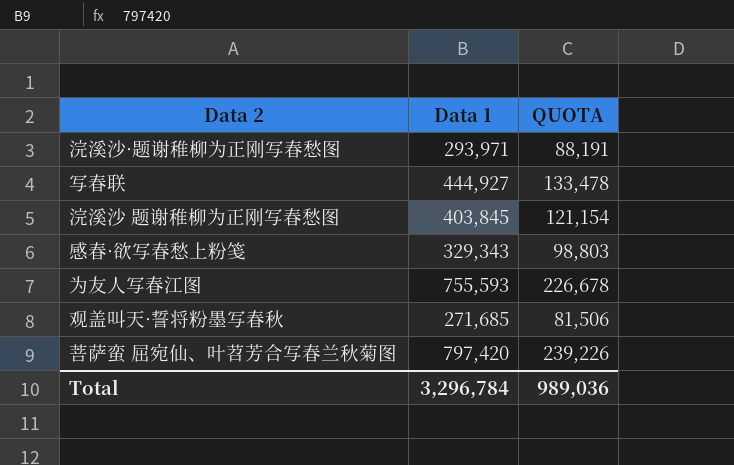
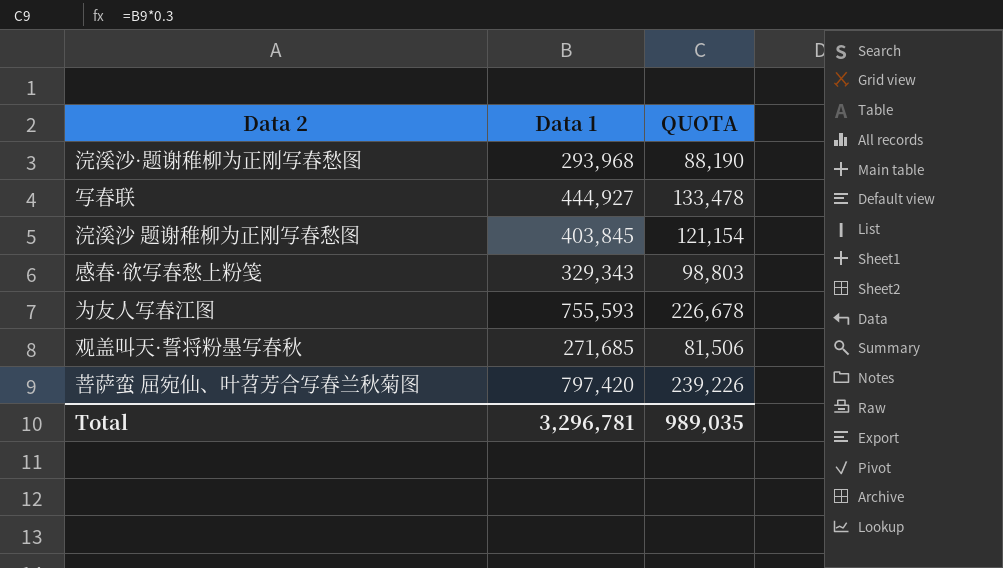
浣溪沙·题谢稚柳为正刚写春愁图 | Data 1: 293,971 -> 293,968
浣溪沙·题谢稚柳为正刚写春愁图 | QUOTA: 88,191 -> 88,190
Total | Data 1: 3,296,784 -> 3,296,781
Total | QUOTA: 989,036 -> 989,035

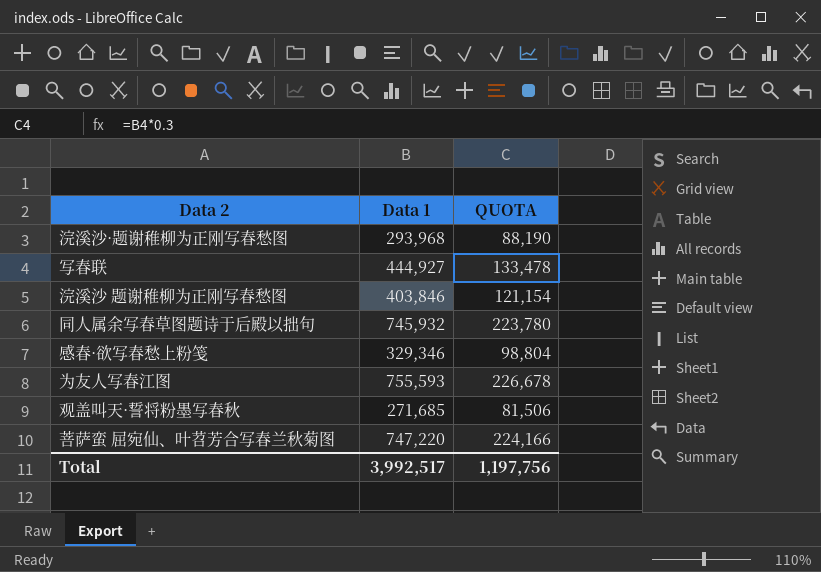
浣溪沙 题谢稚柳为正刚写春愁图 | Data 1: 403,845 -> 403,846
row 同人属余写春草图题诗于后殿以拙句: none -> 745,932 | 223,780
感春·欲写春愁上粉笺 | Data 1: 329,343 -> 329,346
感春·欲写春愁上粉笺 | QUOTA: 98,803 -> 98,804
菩萨蛮 屈宛仙、叶苕芳合写春兰秋菊图 | Data 1: 797,420 -> 747,220
菩萨蛮 屈宛仙、叶苕芳合写春兰秋菊图 | QUOTA: 239,226 -> 224,166
Total | Data 1: 3,296,781 -> 3,992,517
Total | QUOTA: 989,035 -> 1,197,756

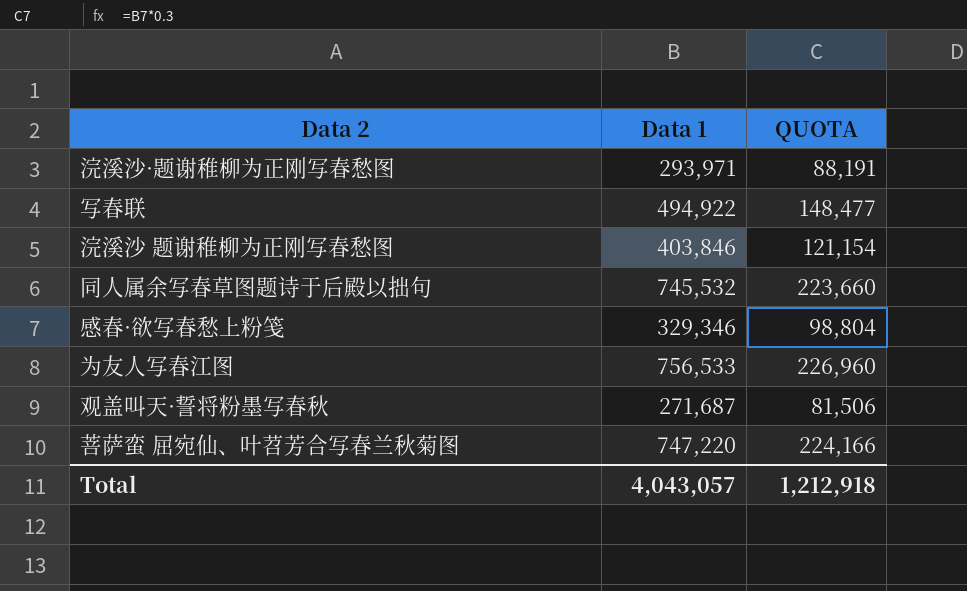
浣溪沙·题谢稚柳为正刚写春愁图 | Data 1: 293,968 -> 293,971
浣溪沙·题谢稚柳为正刚写春愁图 | QUOTA: 88,190 -> 88,191
写春联 | Data 1: 444,927 -> 494,922
写春联 | QUOTA: 133,478 -> 148,477
同人属余写春草图题诗于后殿以拙句 | Data 1: 745,932 -> 745,532
同人属余写春草图题诗于后殿以拙句 | QUOTA: 223,780 -> 223,660
为友人写春江图 | Data 1: 755,593 -> 756,533
为友人写春江图 | QUOTA: 226,678 -> 226,960
观盖叫天·誓将粉墨写春秋 | Data 1: 271,685 -> 271,687
Total | Data 1: 3,992,517 -> 4,043,057
Total | QUOTA: 1,197,756 -> 1,212,918

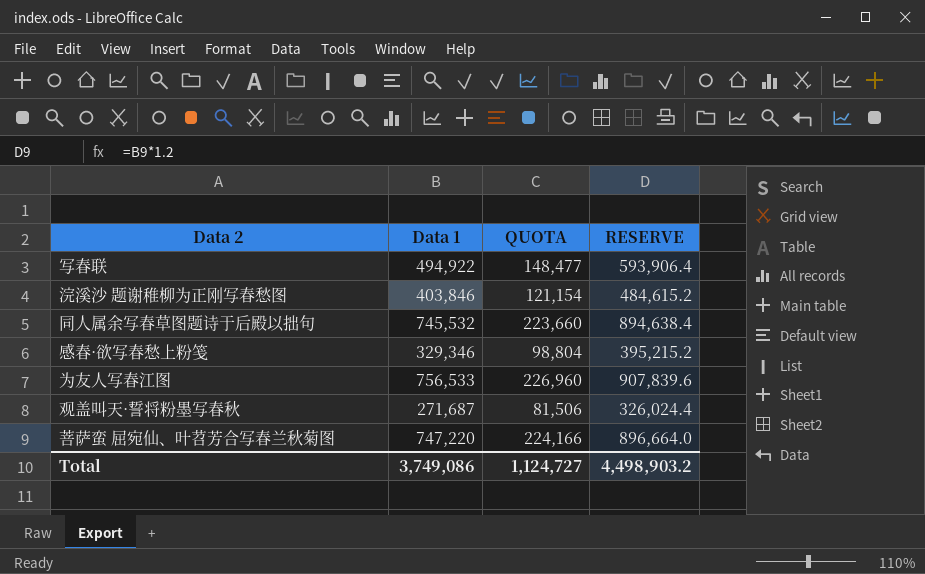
column RESERVE | formula: none -> [Data 1] * 1.2
row 浣溪沙·题谢稚柳为正刚写春愁图: 293,971 | 88,191 -> none
Total | Data 1: 4,043,057 -> 3,749,086
Total | QUOTA: 1,212,918 -> 1,124,727

